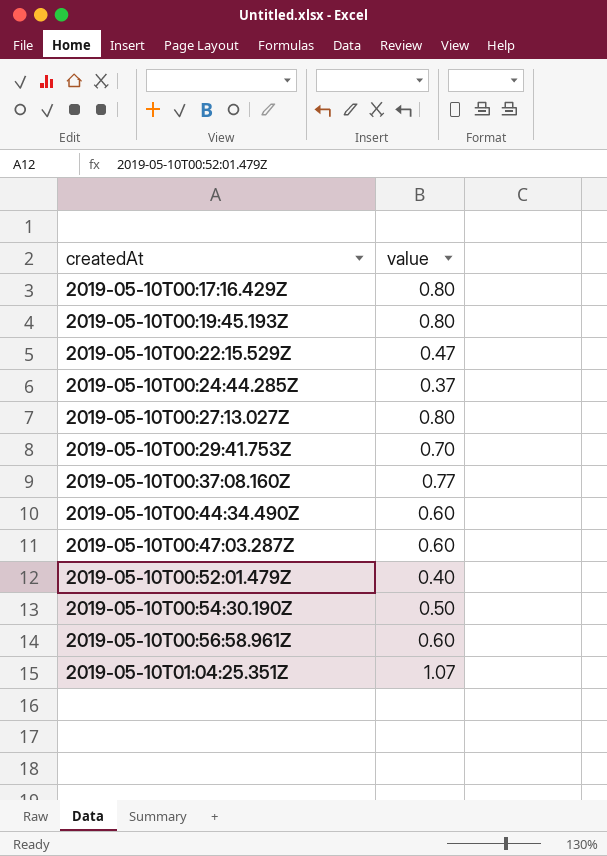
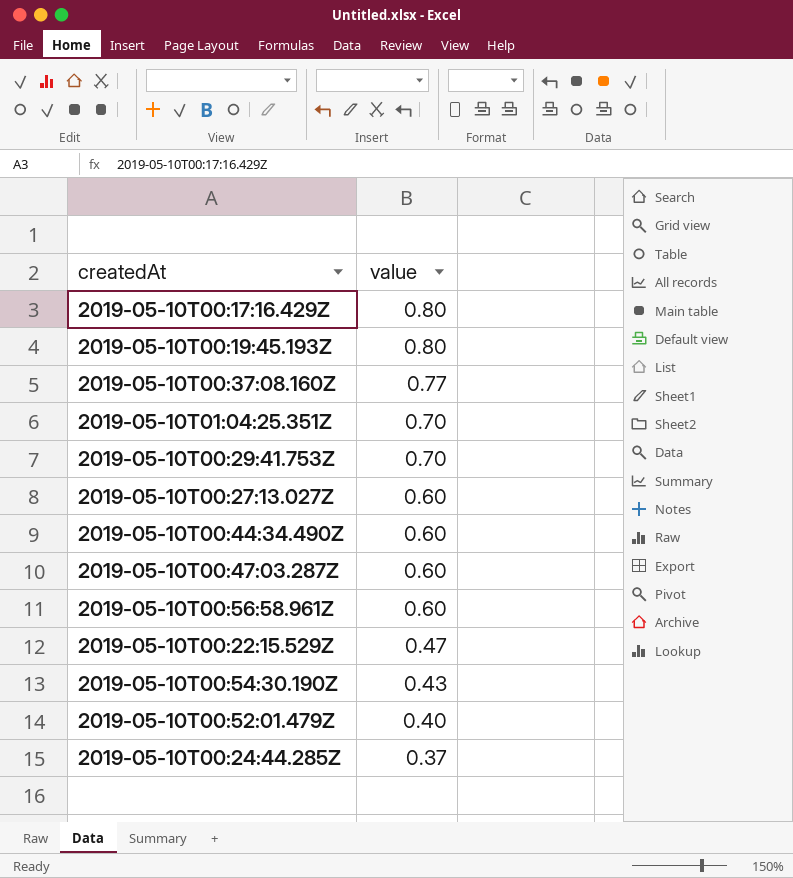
row order: createdAt ascending -> value descending
2019-05-10T01:04:25.351Z | value: 1.07 -> 0.70
2019-05-10T00:27:13.027Z | value: 0.80 -> 0.60
2019-05-10T00:54:30.190Z | value: 0.50 -> 0.43

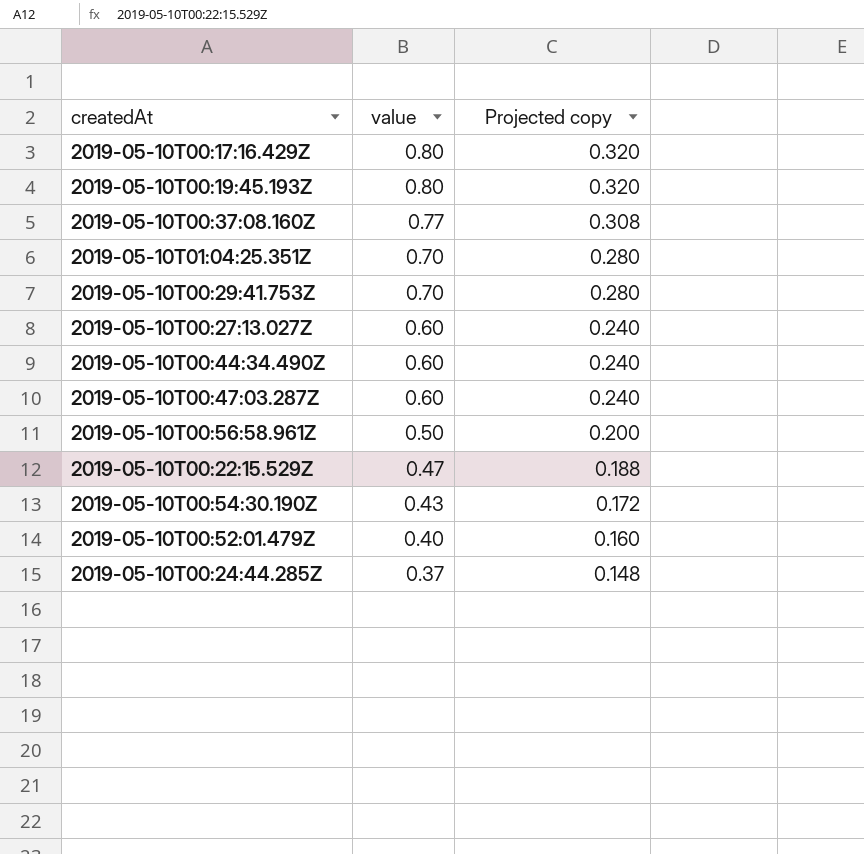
column Projected copy | formula: none -> [value] * 0.4
2019-05-10T00:56:58.961Z | value: 0.60 -> 0.50

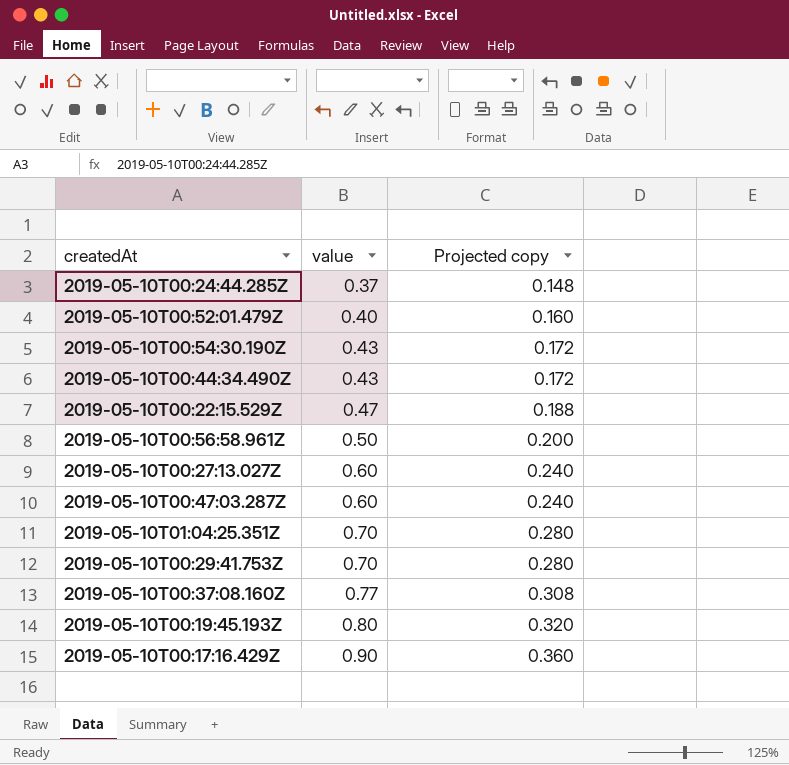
row order: value descending -> value ascending
2019-05-10T00:44:34.490Z | value: 0.60 -> 0.43
2019-05-10T00:44:34.490Z | Projected copy: 0.240 -> 0.172
2019-05-10T00:17:16.429Z | value: 0.80 -> 0.90
2019-05-10T00:17:16.429Z | Projected copy: 0.320 -> 0.360

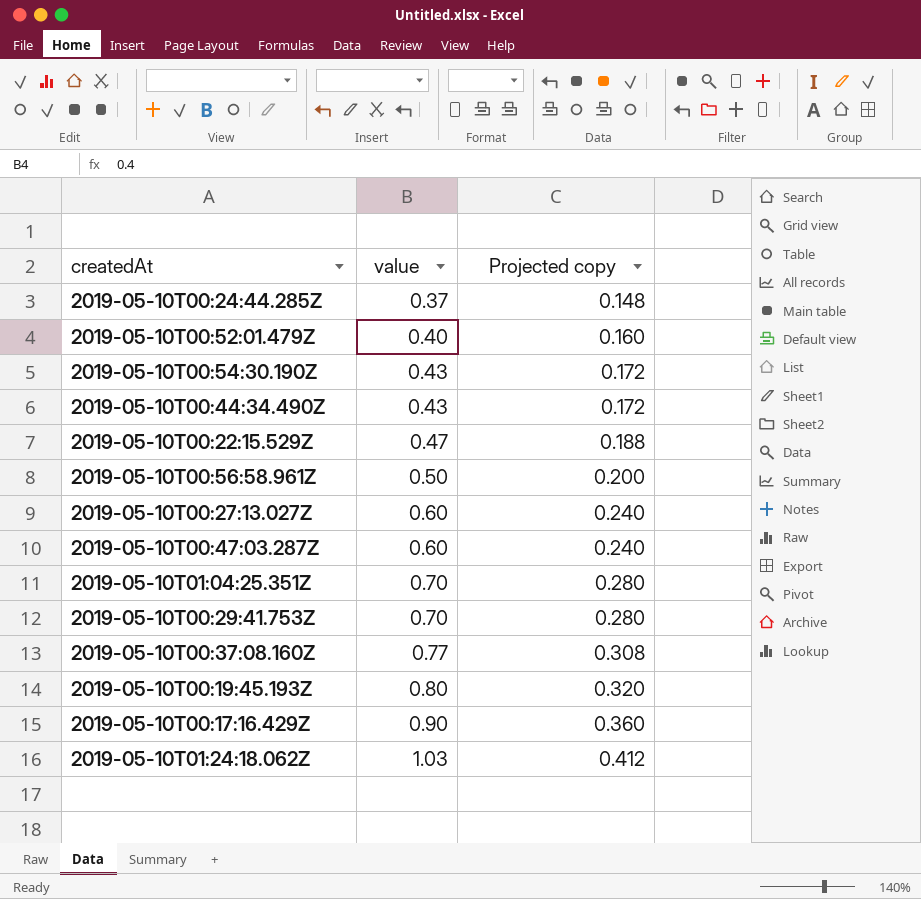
row 2019-05-10T01:24:18.062Z: none -> 1.03 | 0.412

